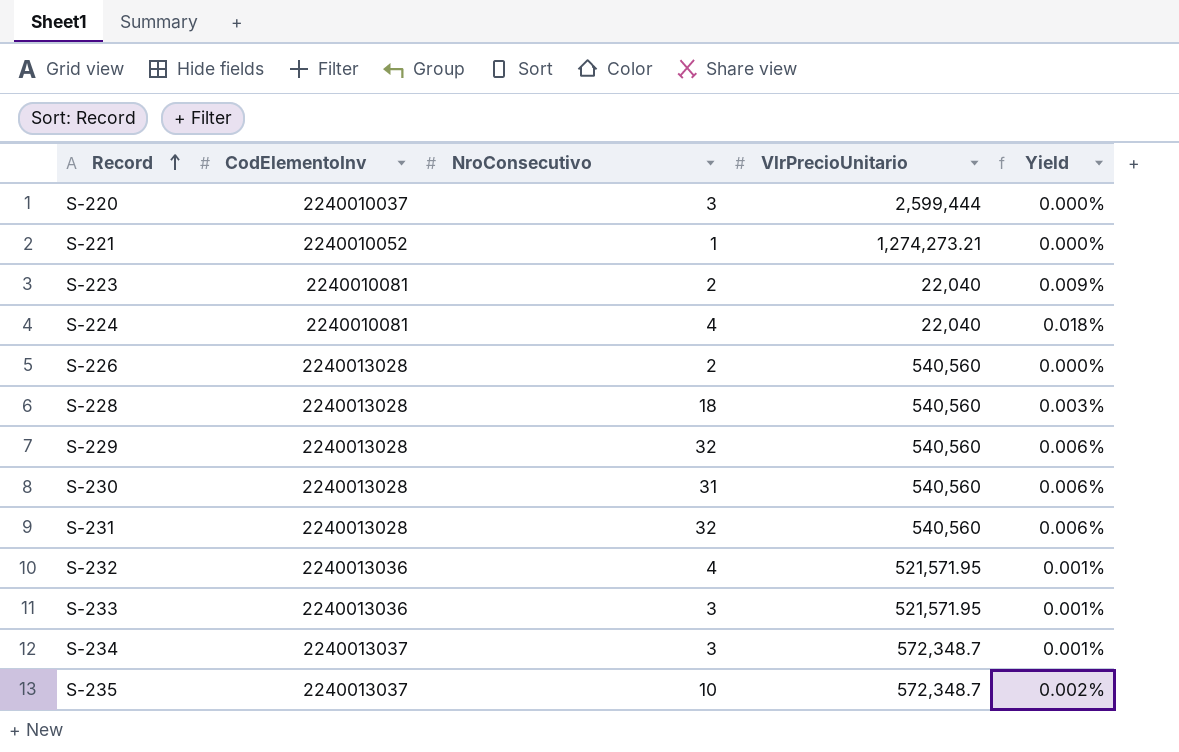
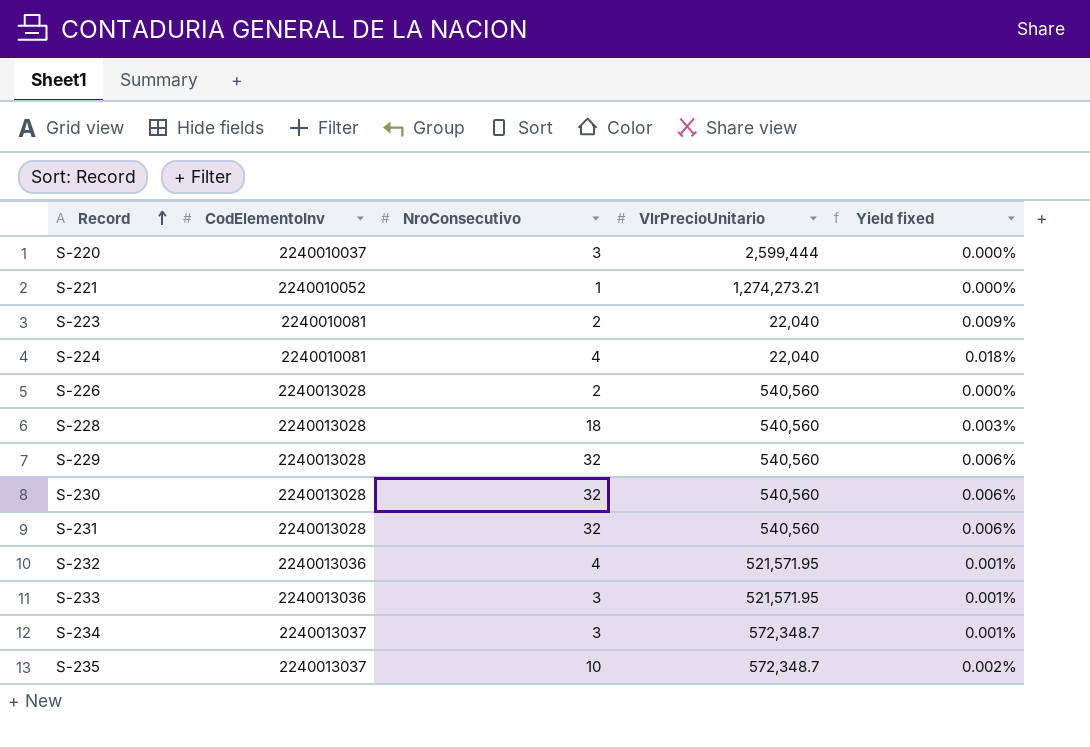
column name: Yield -> Yield fixed
S-230 | NroConsecutivo: 31 -> 32

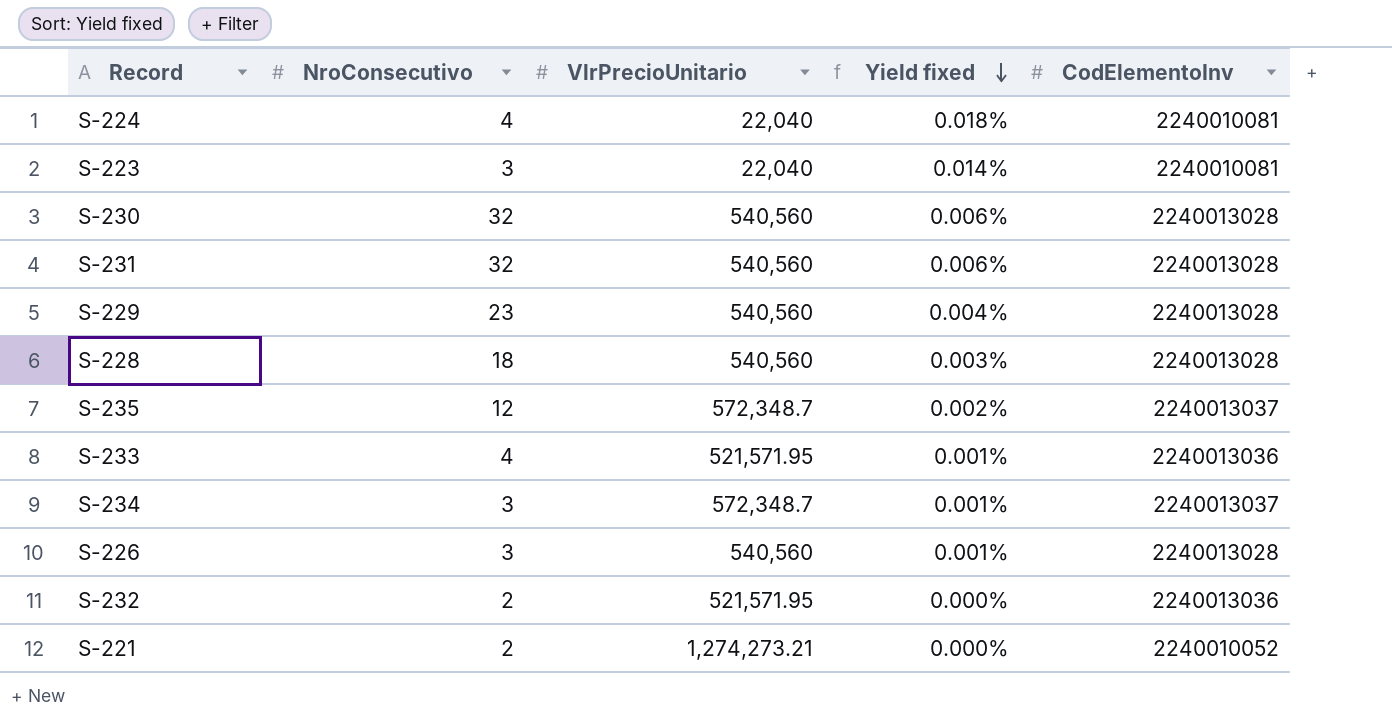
row order: Record ascending -> Yield fixed descending
column CodElementoInv | position: 2 -> 5
row S-220: 2240010037 | 3 | 2,599,444 | 0.000% -> none
S-223 | NroConsecutivo: 2 -> 3
S-223 | Yield fixed: 0.009% -> 0.014%
S-229 | NroConsecutivo: 32 -> 23
S-229 | Yield fixed: 0.006% -> 0.004%
S-235 | NroConsecutivo: 10 -> 12
S-233 | NroConsecutivo: 3 -> 4
S-226 | NroConsecutivo: 2 -> 3
S-226 | Yield fixed: 0.000% -> 0.001%
S-232 | NroConsecutivo: 4 -> 2
S-232 | Yield fixed: 0.001% -> 0.000%
S-221 | NroConsecutivo: 1 -> 2

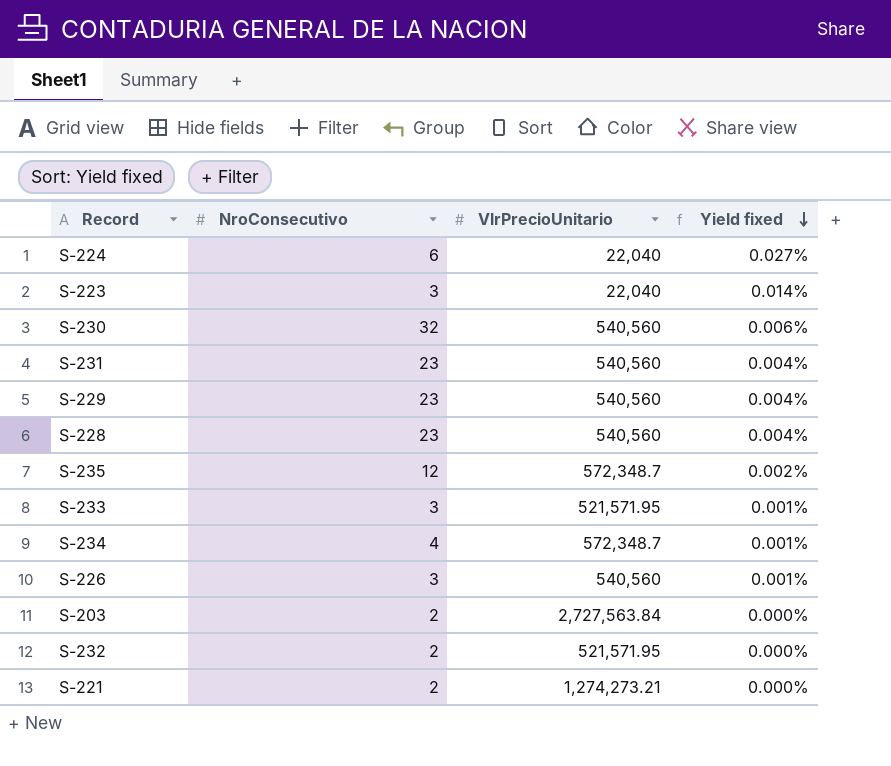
column CodElementoInv | position: 5 -> none
S-224 | NroConsecutivo: 4 -> 6
S-224 | Yield fixed: 0.018% -> 0.027%
S-231 | NroConsecutivo: 32 -> 23
S-231 | Yield fixed: 0.006% -> 0.004%
S-228 | NroConsecutivo: 18 -> 23
S-228 | Yield fixed: 0.003% -> 0.004%
S-233 | NroConsecutivo: 4 -> 3
S-234 | NroConsecutivo: 3 -> 4
row S-203: none -> 2 | 2,727,563.84 | 0.000%

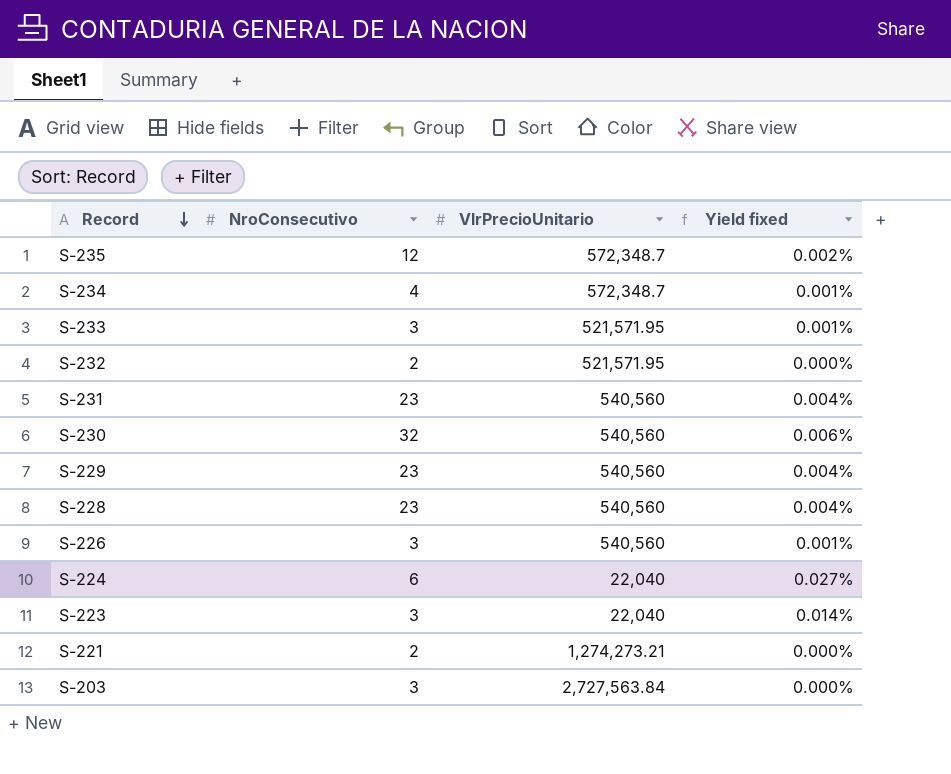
row order: Yield fixed descending -> Record descending
S-203 | NroConsecutivo: 2 -> 3

